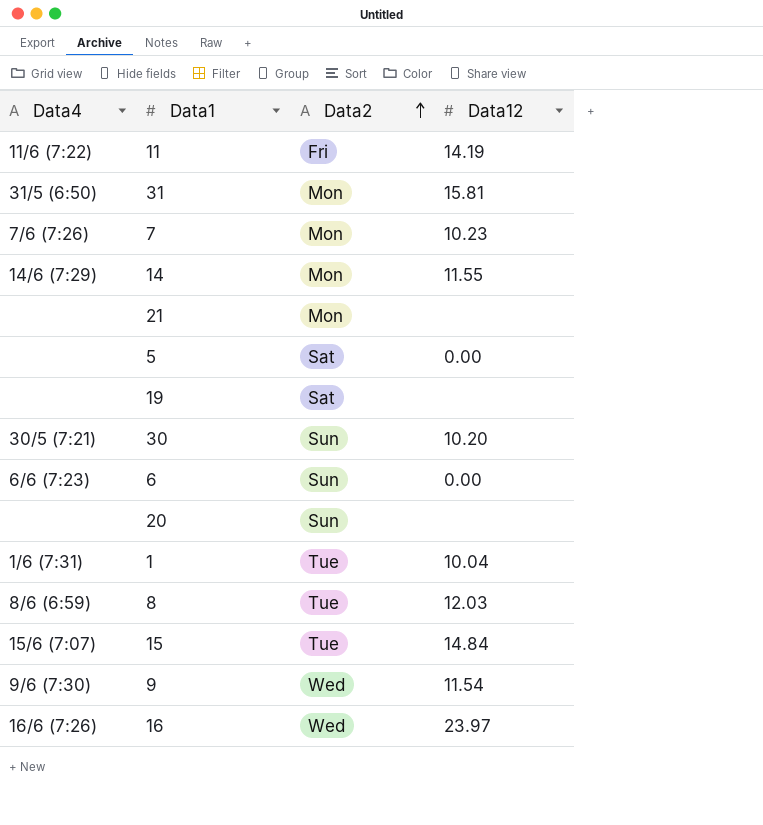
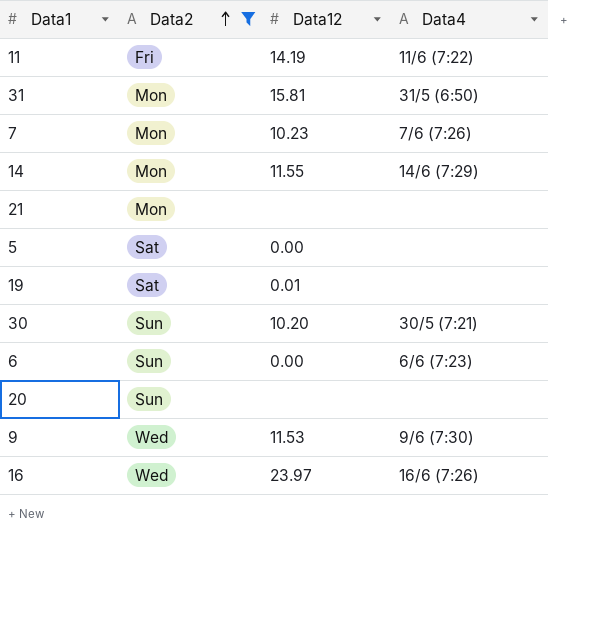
filter: none -> Data2 != Tue
column Data4 | position: 1 -> 4
19 | Data12: none -> 0.01
9 | Data12: 11.54 -> 11.53

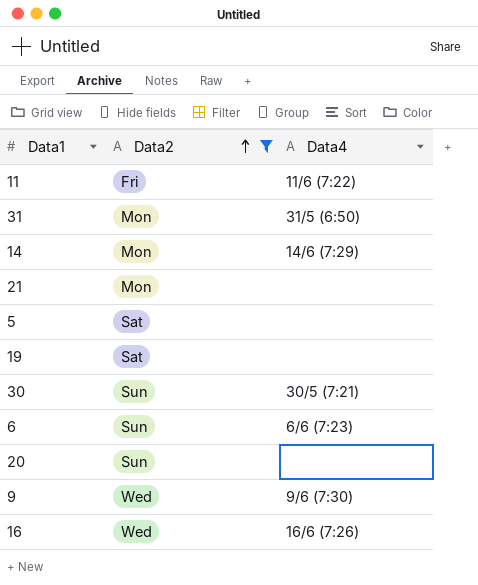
column Data12 | position: 3 -> none
row 7: Mon | 10.23 | 7/6 (7:26) -> none

